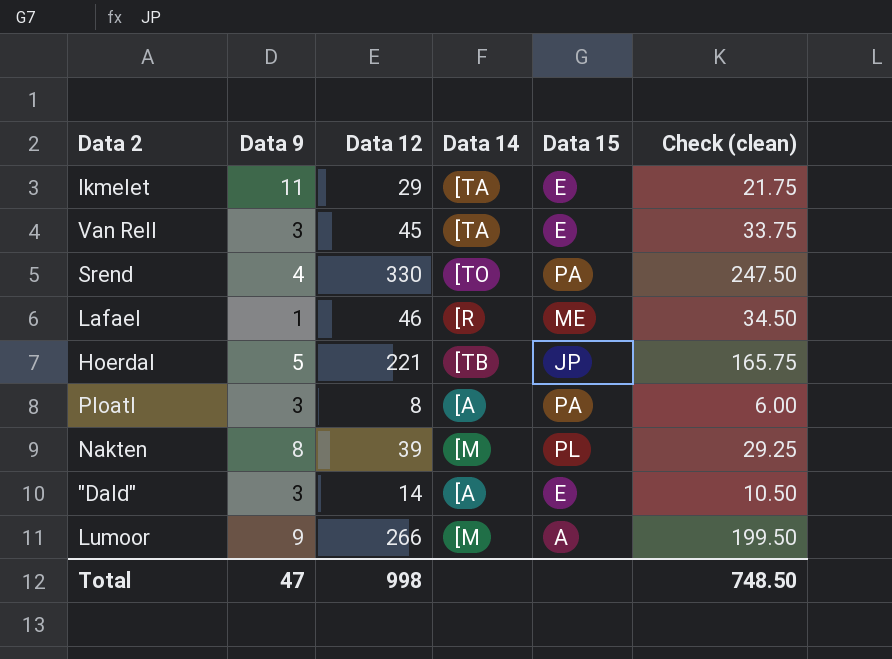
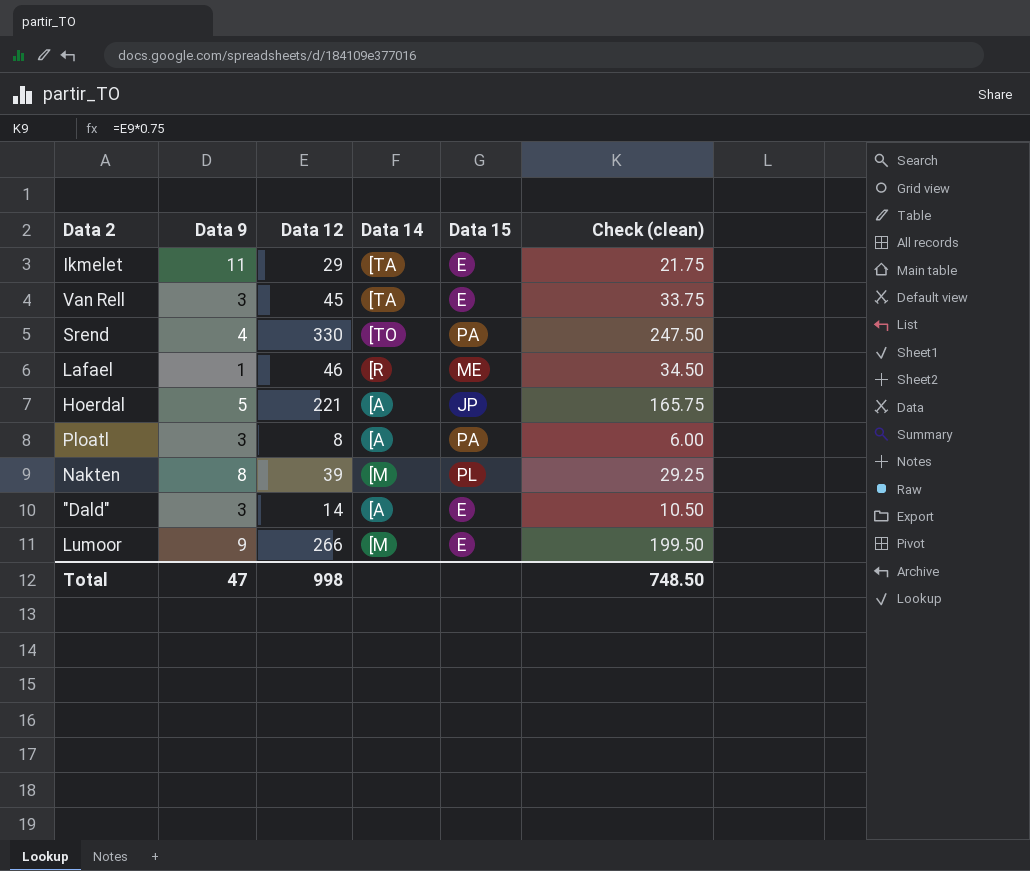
Hoerdal | Data 14: [TB -> [A
Lumoor | Data 15: A -> E

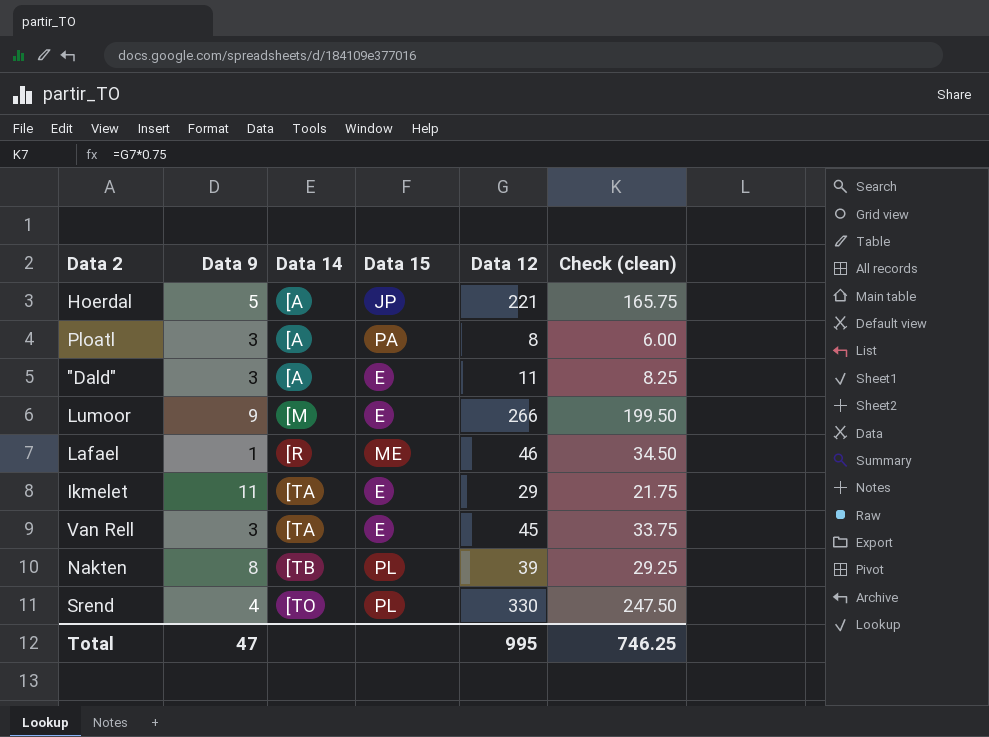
row order: none -> Data 14 ascending
column Data 12 | position: 3 -> 5
"Dald" | Data 12: 14 -> 11
"Dald" | Check (clean): 10.50 -> 8.25
Nakten | Data 14: [M -> [TB
Srend | Data 15: PA -> PL
Total | Data 12: 998 -> 995
Total | Check (clean): 748.50 -> 746.25

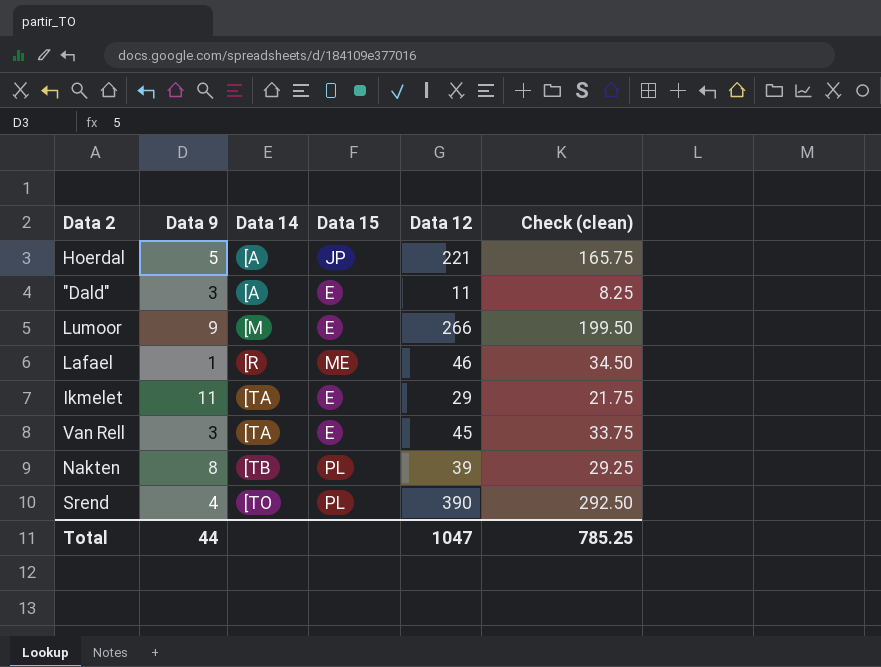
row Ploatl: 3 | [A | PA | 8 | 6.00 -> none
Srend | Data 12: 330 -> 390
Srend | Check (clean): 247.50 -> 292.50
Total | Data 9: 47 -> 44
Total | Data 12: 995 -> 1047
Total | Check (clean): 746.25 -> 785.25

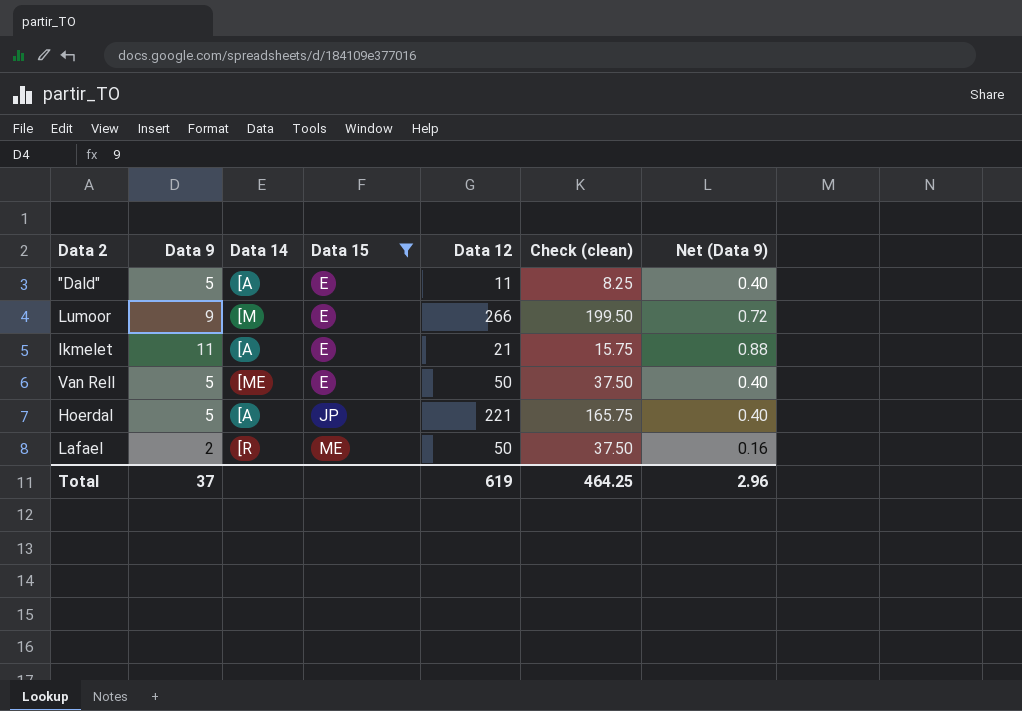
filter: none -> Data 15 != PL
row order: Data 14 ascending -> Data 15 ascending
column Net (Data 9) | formula: none -> [Data 9] * 0.08
"Dald" | Data 9: 3 -> 5
Ikmelet | Data 14: [TA -> [A
Ikmelet | Data 12: 29 -> 21
Ikmelet | Check (clean): 21.75 -> 15.75
Van Rell | Data 9: 3 -> 5
Van Rell | Data 14: [TA -> [ME
Van Rell | Data 12: 45 -> 50
Van Rell | Check (clean): 33.75 -> 37.50
Lafael | Data 9: 1 -> 2
Lafael | Data 12: 46 -> 50
Lafael | Check (clean): 34.50 -> 37.50
Total | Data 9: 44 -> 37
Total | Data 12: 1047 -> 619
Total | Check (clean): 785.25 -> 464.25

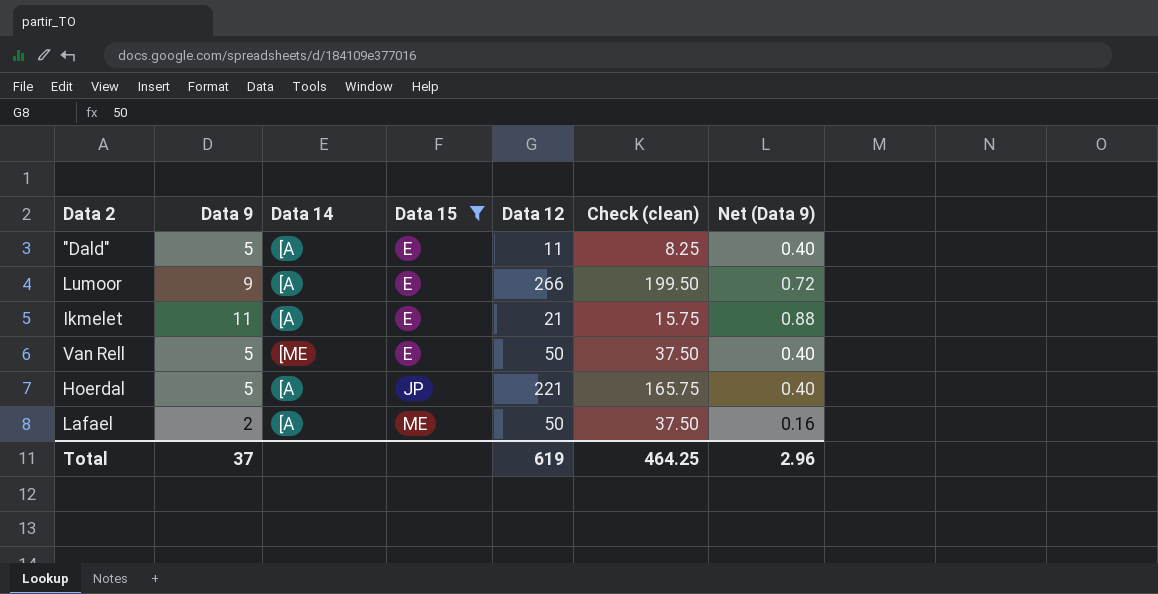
Lumoor | Data 14: [M -> [A
Lafael | Data 14: [R -> [A

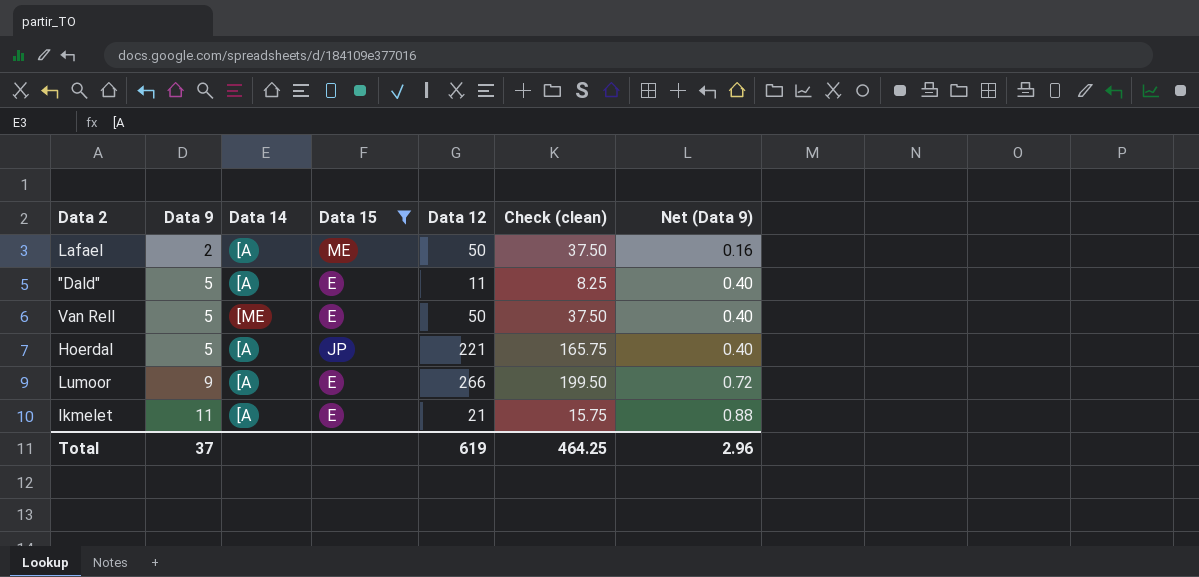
row order: Data 15 ascending -> Data 9 ascending

